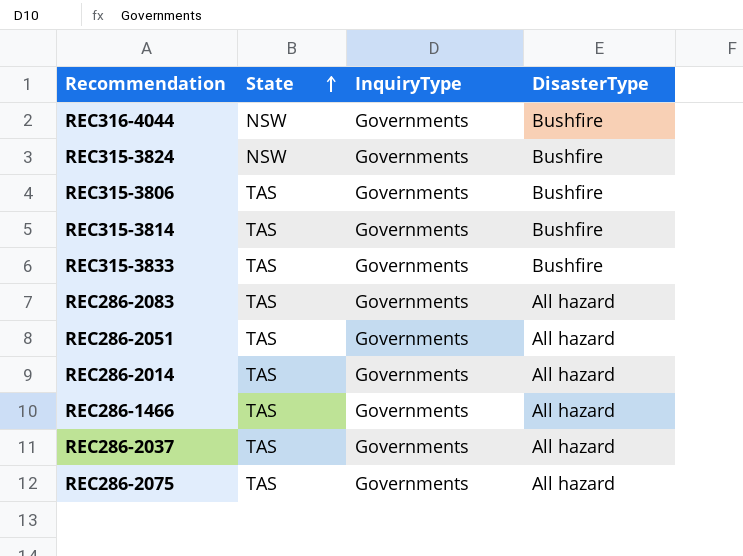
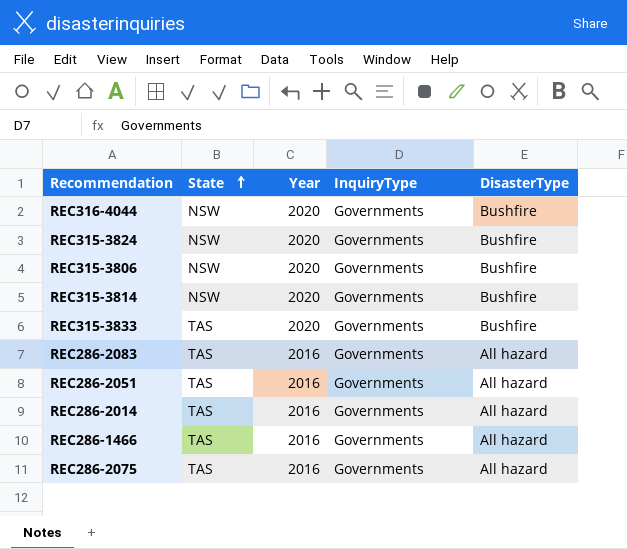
column Year | position: none -> 3
row REC286-2037: TAS | Governments | All hazard -> none
REC315-3806 | State: TAS -> NSW
REC315-3814 | State: TAS -> NSW

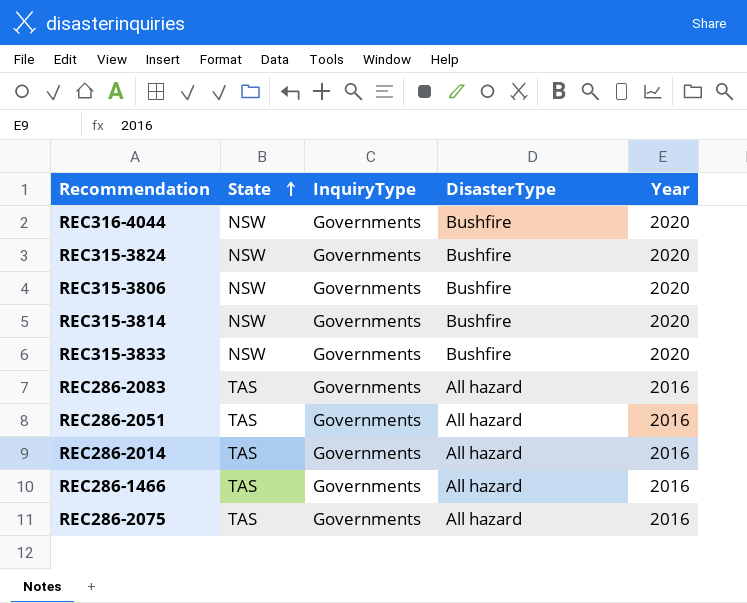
column Year | position: 3 -> 5
REC315-3833 | State: TAS -> NSW

